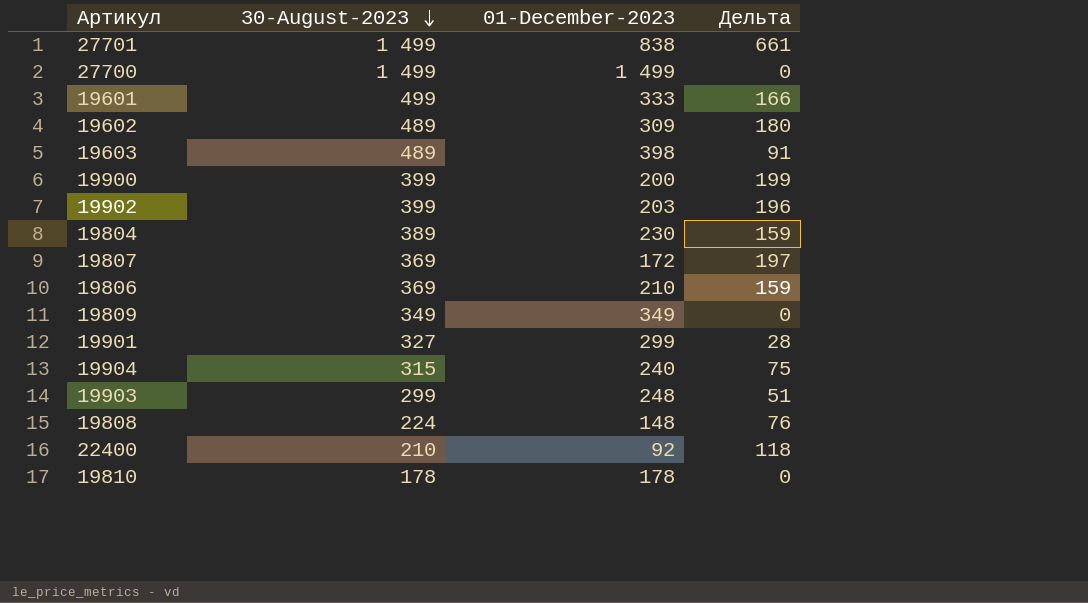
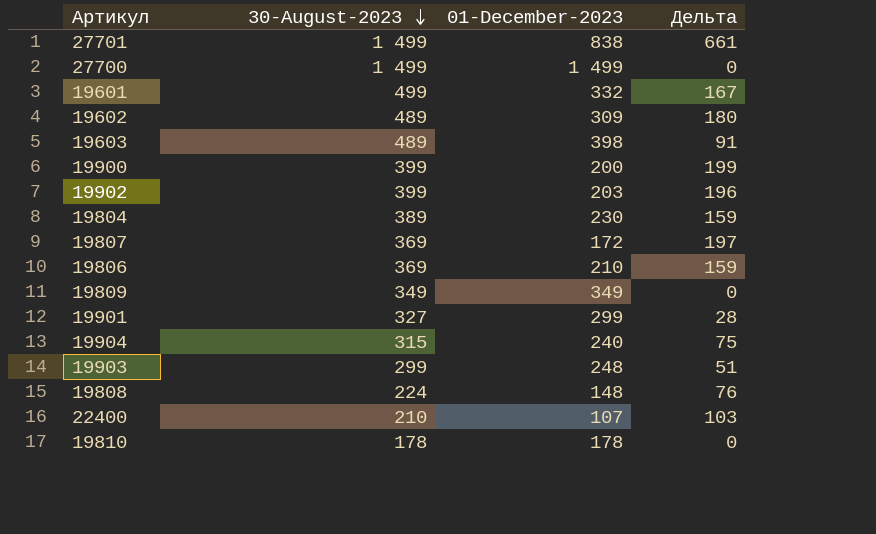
19601 | 01-December-2023: 333 -> 332
19601 | Дельта: 166 -> 167
22400 | 01-December-2023: 92 -> 107
22400 | Дельта: 118 -> 103

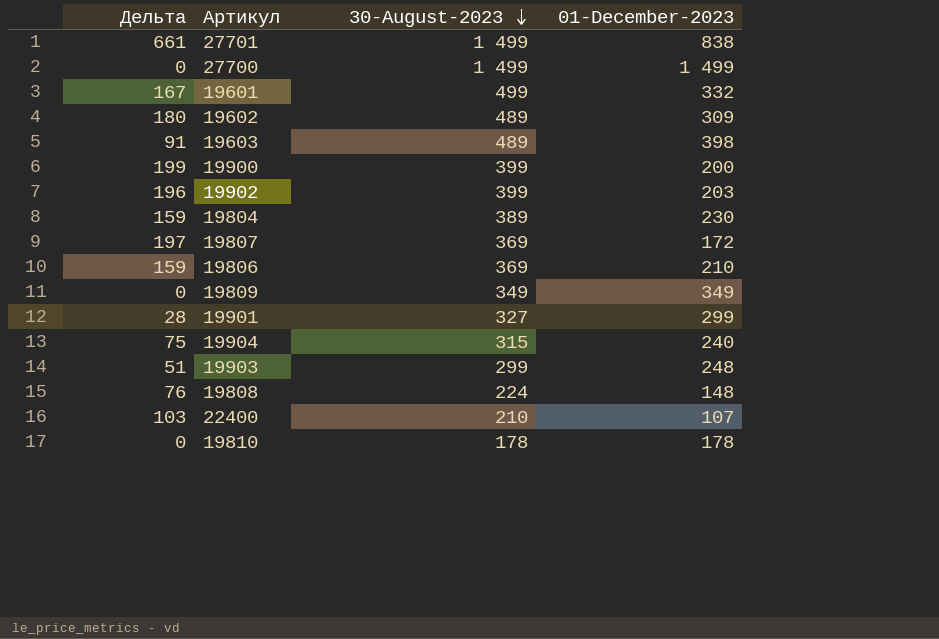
column Дельта | position: 4 -> 1

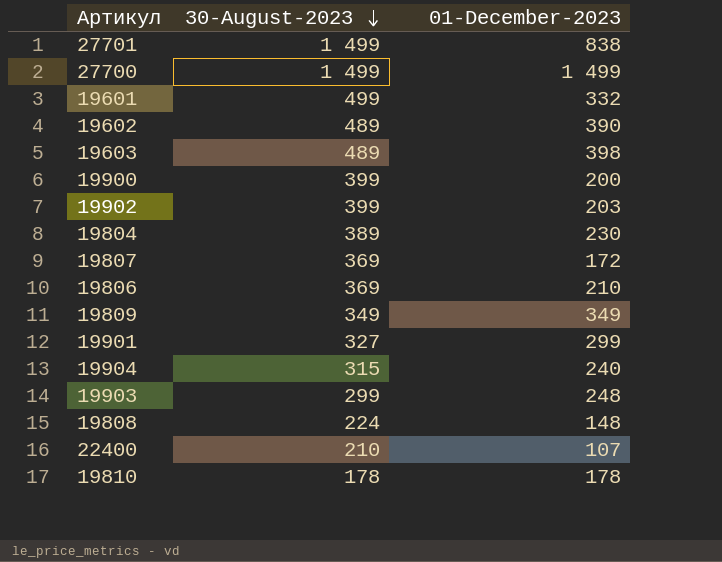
column Дельта | formula: [30-August-2023] - [01-December-2023] -> none
19602 | 01-December-2023: 309 -> 390

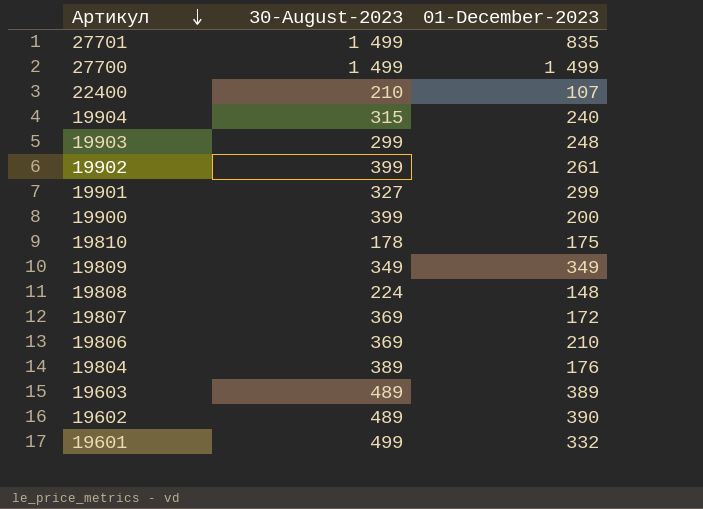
row order: 30-August-2023 descending -> Артикул descending
27701 | 01-December-2023: 838 -> 835
19902 | 01-December-2023: 203 -> 261
19810 | 01-December-2023: 178 -> 175
19804 | 01-December-2023: 230 -> 176
19603 | 01-December-2023: 398 -> 389

